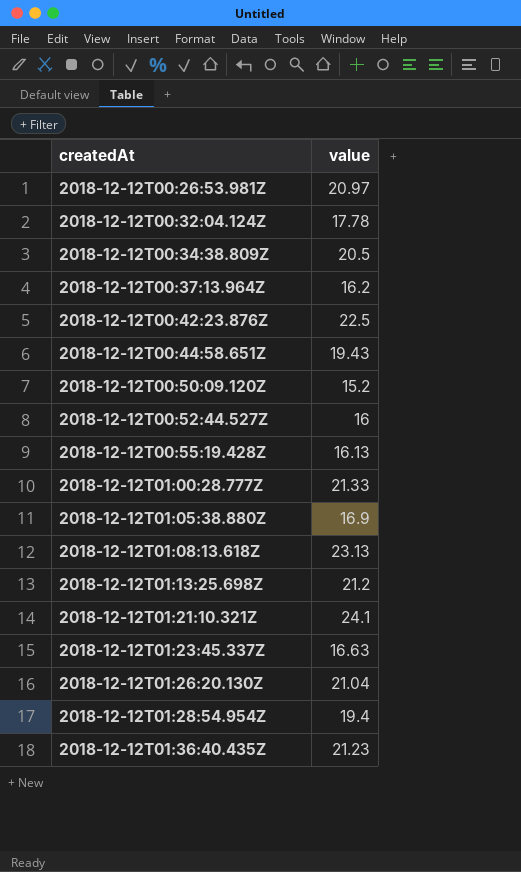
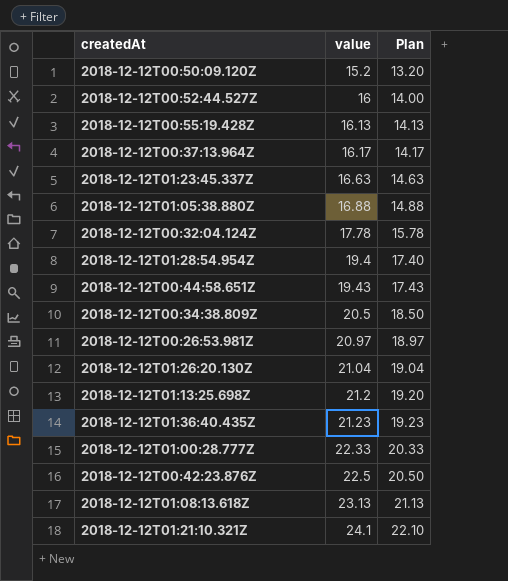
row order: createdAt ascending -> value ascending
column Plan | formula: none -> [value] - 2
2018-12-12T00:37:13.964Z | value: 16.2 -> 16.17
2018-12-12T01:05:38.880Z | value: 16.9 -> 16.88
2018-12-12T01:00:28.777Z | value: 21.33 -> 22.33

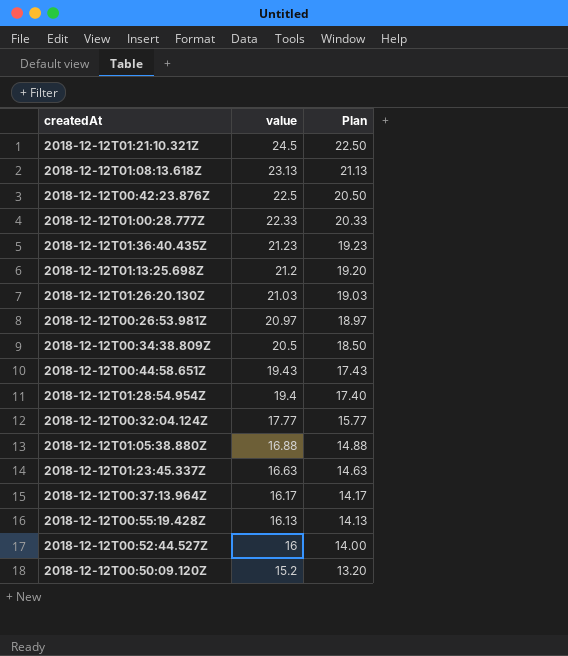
row order: value ascending -> value descending
2018-12-12T01:21:10.321Z | value: 24.1 -> 24.5
2018-12-12T01:21:10.321Z | Plan: 22.10 -> 22.50
2018-12-12T01:26:20.130Z | value: 21.04 -> 21.03
2018-12-12T01:26:20.130Z | Plan: 19.04 -> 19.03
2018-12-12T00:32:04.124Z | value: 17.78 -> 17.77
2018-12-12T00:32:04.124Z | Plan: 15.78 -> 15.77

